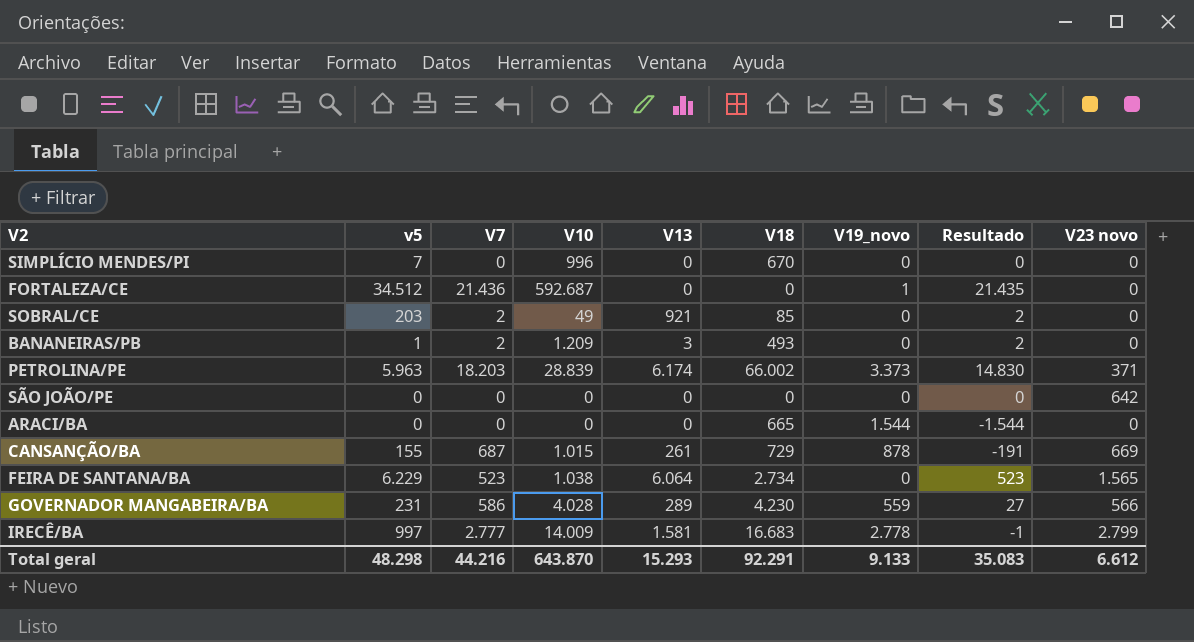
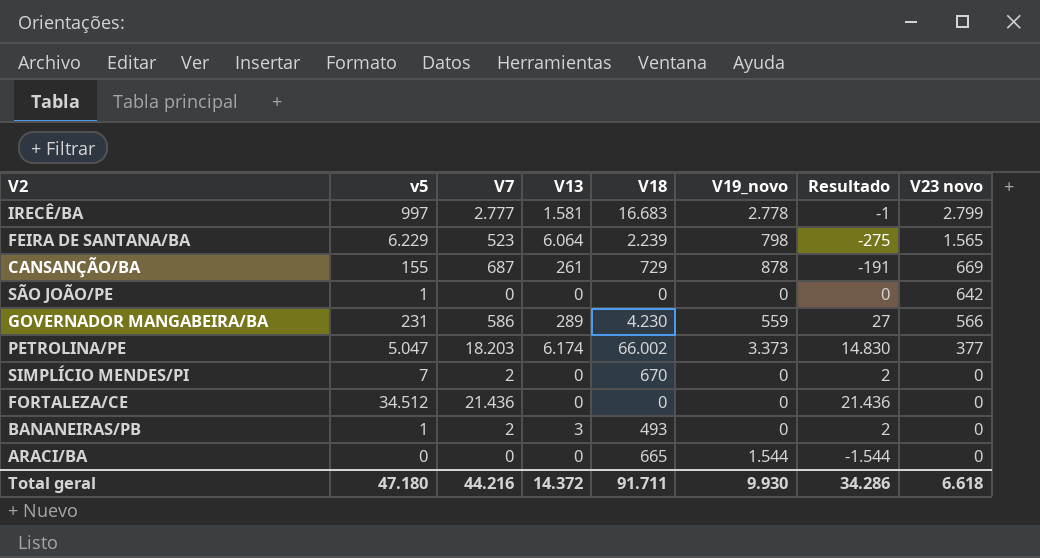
row order: none -> V23 novo descending
column V10 | position: 4 -> none
row SOBRAL/CE: 203 | 2 | 49 | 921 | 85 | 0 | 2 | 0 -> none
FEIRA DE SANTANA/BA | V18: 2.734 -> 2.239
FEIRA DE SANTANA/BA | V19_novo: 0 -> 798
FEIRA DE SANTANA/BA | Resultado: 523 -> -275
SÃO JOÃO/PE | v5: 0 -> 1
PETROLINA/PE | v5: 5.963 -> 5.047
PETROLINA/PE | V23 novo: 371 -> 377
SIMPLÍCIO MENDES/PI | V7: 0 -> 2
SIMPLÍCIO MENDES/PI | Resultado: 0 -> 2
FORTALEZA/CE | V19_novo: 1 -> 0
FORTALEZA/CE | Resultado: 21.435 -> 21.436
Total geral | v5: 48.298 -> 47.180
Total geral | V13: 15.293 -> 14.372
Total geral | V18: 92.291 -> 91.711
Total geral | V19_novo: 9.133 -> 9.930
Total geral | Resultado: 35.083 -> 34.286
Total geral | V23 novo: 6.612 -> 6.618

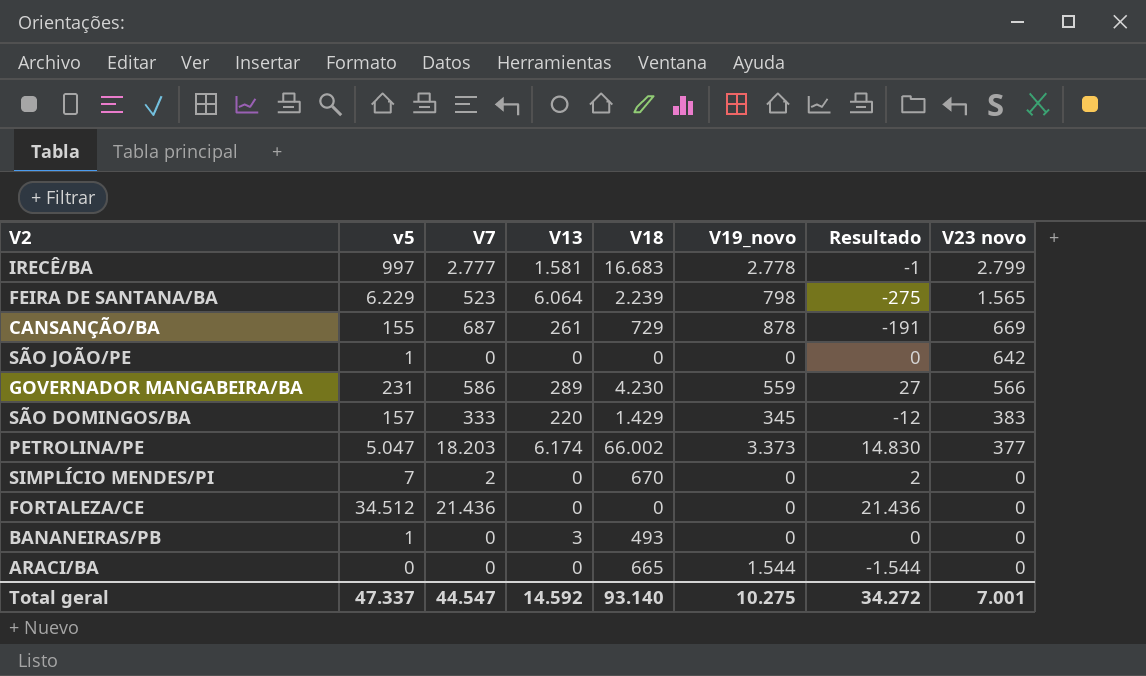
row SÃO DOMINGOS/BA: none -> 157 | 333 | 220 | 1.429 | 345 | -12 | 383
BANANEIRAS/PB | V7: 2 -> 0
BANANEIRAS/PB | Resultado: 2 -> 0
Total geral | v5: 47.180 -> 47.337
Total geral | V7: 44.216 -> 44.547
Total geral | V13: 14.372 -> 14.592
Total geral | V18: 91.711 -> 93.140
Total geral | V19_novo: 9.930 -> 10.275
Total geral | Resultado: 34.286 -> 34.272
Total geral | V23 novo: 6.618 -> 7.001

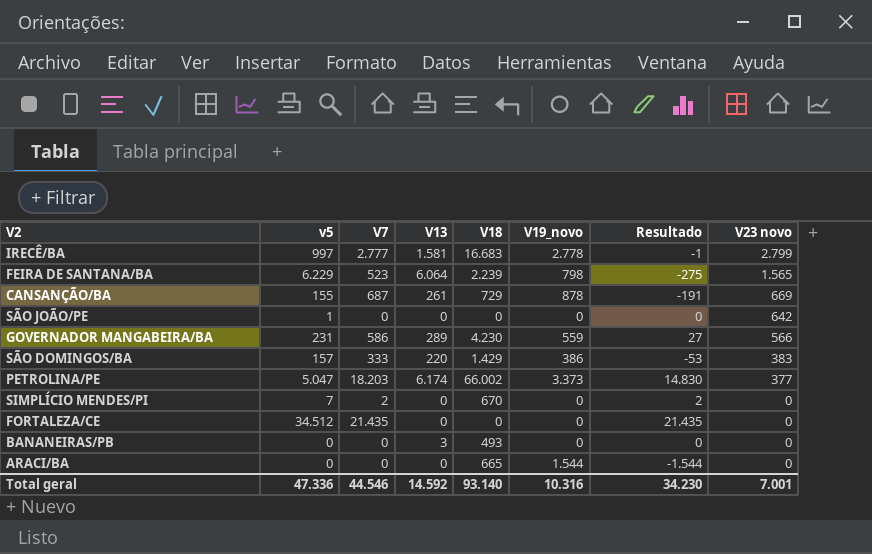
SÃO DOMINGOS/BA | V19_novo: 345 -> 386
SÃO DOMINGOS/BA | Resultado: -12 -> -53
FORTALEZA/CE | V7: 21.436 -> 21.435
FORTALEZA/CE | Resultado: 21.436 -> 21.435
BANANEIRAS/PB | v5: 1 -> 0
Total geral | v5: 47.337 -> 47.336
Total geral | V7: 44.547 -> 44.546
Total geral | V19_novo: 10.275 -> 10.316
Total geral | Resultado: 34.272 -> 34.230

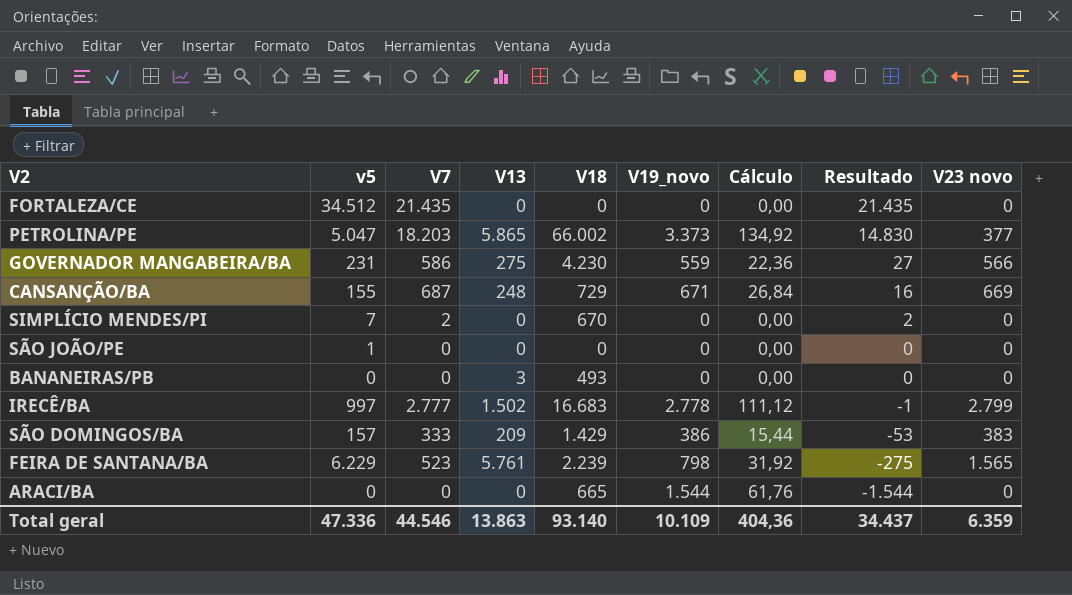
row order: V23 novo descending -> Resultado descending
column Cálculo | formula: none -> [V19_novo] * 0,04
PETROLINA/PE | V13: 6.174 -> 5.865
GOVERNADOR MANGABEIRA/BA | V13: 289 -> 275
CANSANÇÃO/BA | V13: 261 -> 248
CANSANÇÃO/BA | V19_novo: 878 -> 671
CANSANÇÃO/BA | Resultado: -191 -> 16
SÃO JOÃO/PE | V23 novo: 642 -> 0
IRECÊ/BA | V13: 1.581 -> 1.502
SÃO DOMINGOS/BA | V13: 220 -> 209
FEIRA DE SANTANA/BA | V13: 6.064 -> 5.761
Total geral | V13: 14.592 -> 13.863
Total geral | V19_novo: 10.316 -> 10.109
Total geral | Resultado: 34.230 -> 34.437
Total geral | V23 novo: 7.001 -> 6.359

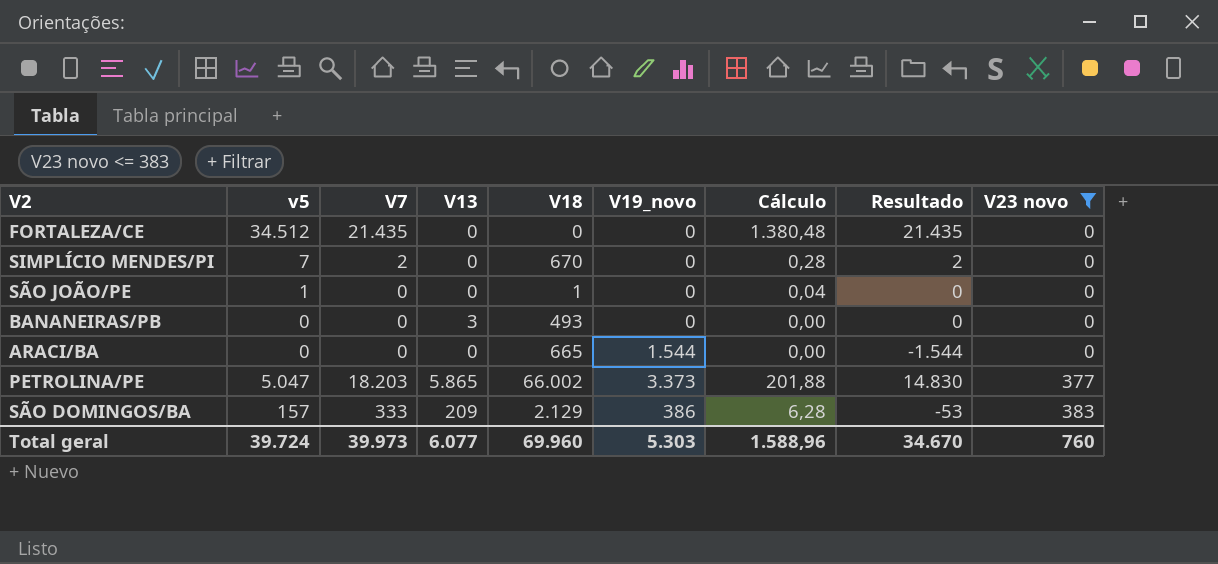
filter: none -> V23 novo <= 383
row order: Resultado descending -> V23 novo ascending
column Cálculo | formula: [V19_novo] * 0,04 -> [v5] * 0,04
SÃO JOÃO/PE | V18: 0 -> 1
SÃO DOMINGOS/BA | V18: 1.429 -> 2.129
Total geral | v5: 47.336 -> 39.724
Total geral | V7: 44.546 -> 39.973
Total geral | V13: 13.863 -> 6.077
Total geral | V18: 93.140 -> 69.960
Total geral | V19_novo: 10.109 -> 5.303
Total geral | Cálculo: 404,36 -> 1.588,96
Total geral | Resultado: 34.437 -> 34.670
Total geral | V23 novo: 6.359 -> 760

